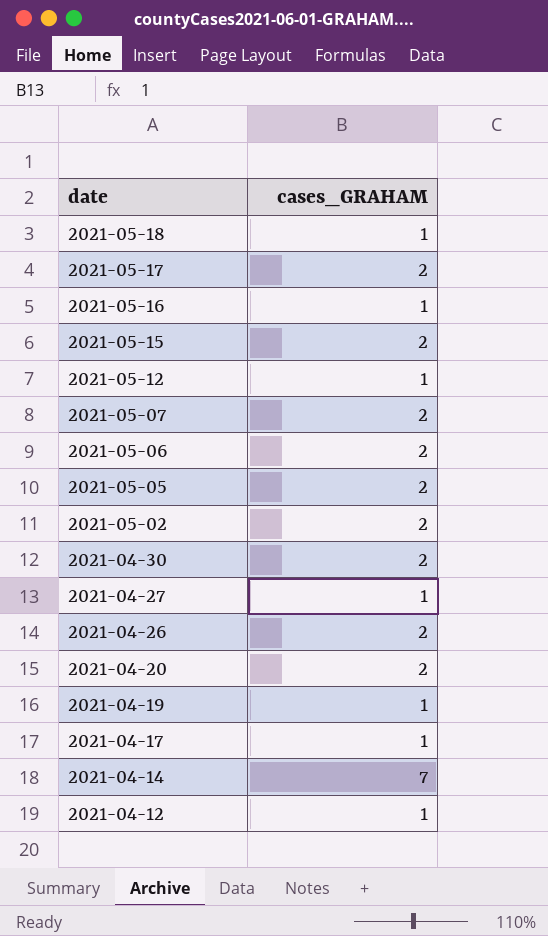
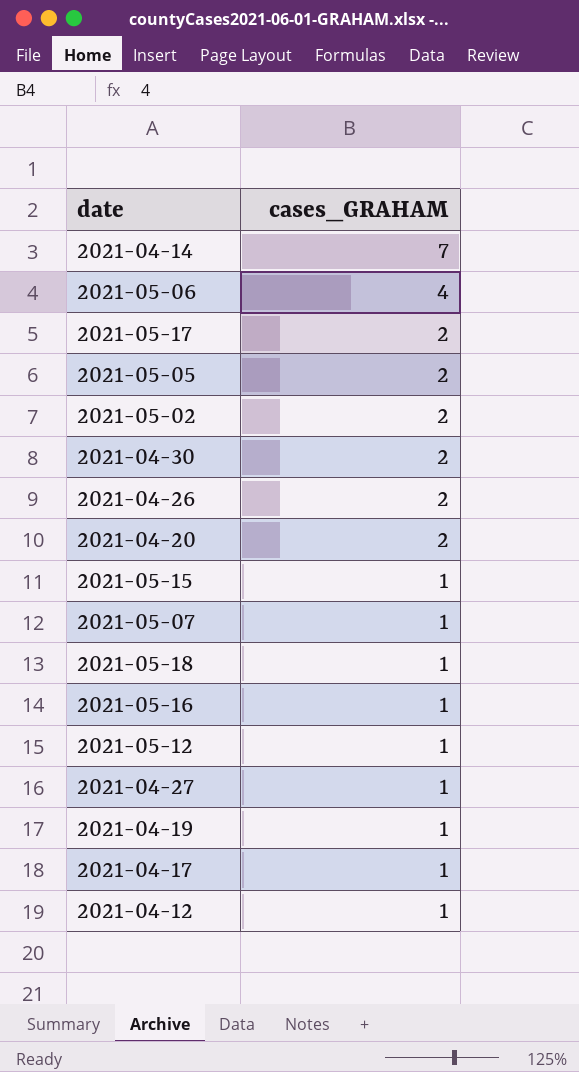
row order: date descending -> cases_GRAHAM descending
2021-05-06 | cases_GRAHAM: 2 -> 4
2021-05-15 | cases_GRAHAM: 2 -> 1
2021-05-07 | cases_GRAHAM: 2 -> 1

